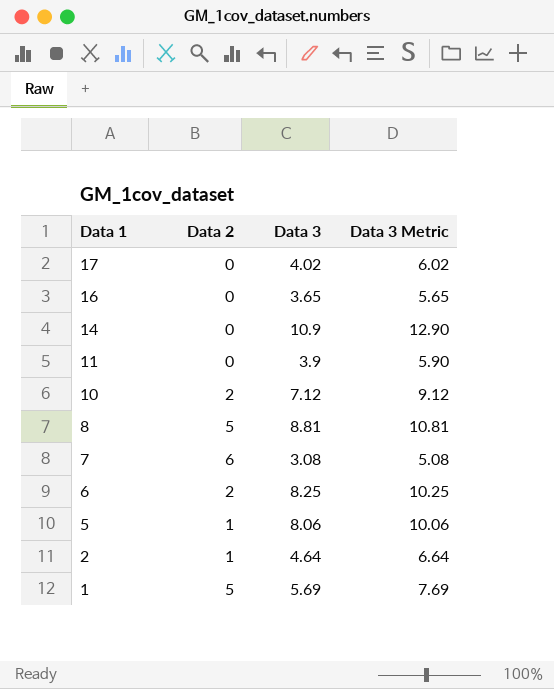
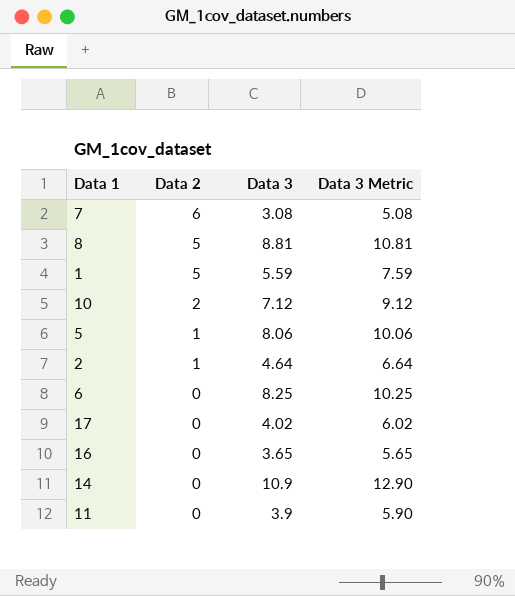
row order: Data 1 descending -> Data 2 descending
1 | Data 3: 5.69 -> 5.59
1 | Data 3 Metric: 7.69 -> 7.59
6 | Data 2: 2 -> 0

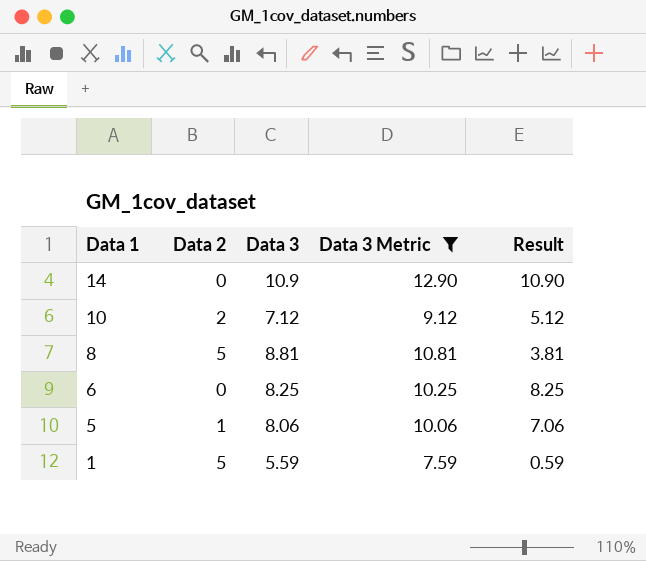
filter: none -> Data 3 Metric >= 7.59
row order: Data 2 descending -> Data 1 descending
column Result | formula: none -> [Data 3] - [Data 2]

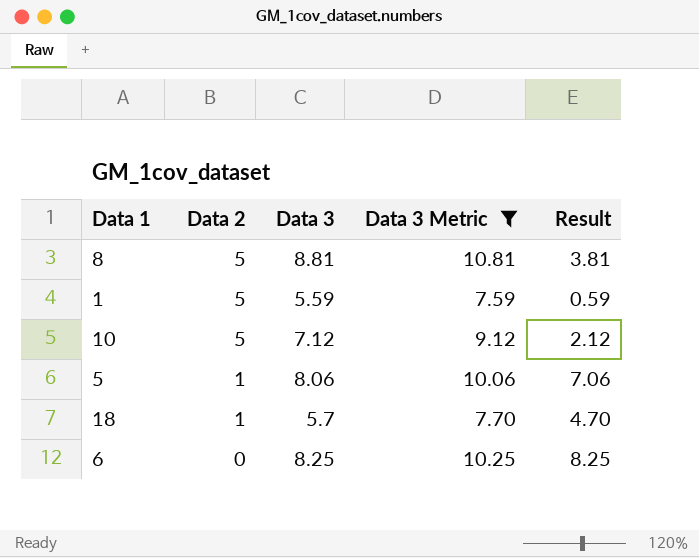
row order: Data 1 descending -> Data 2 descending
row 14: 0 | 10.9 | 12.90 | 10.90 -> none
10 | Data 2: 2 -> 5
10 | Result: 5.12 -> 2.12
row 18: none -> 1 | 5.7 | 7.70 | 4.70

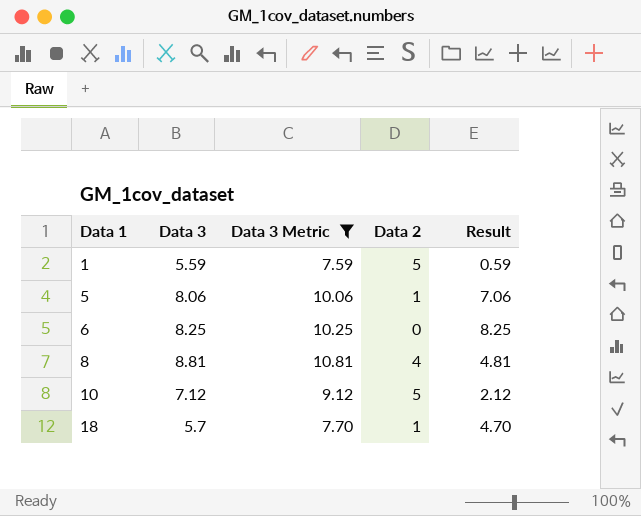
row order: Data 2 descending -> Data 1 ascending
column Data 2 | position: 2 -> 4
8 | Data 2: 5 -> 4
8 | Result: 3.81 -> 4.81

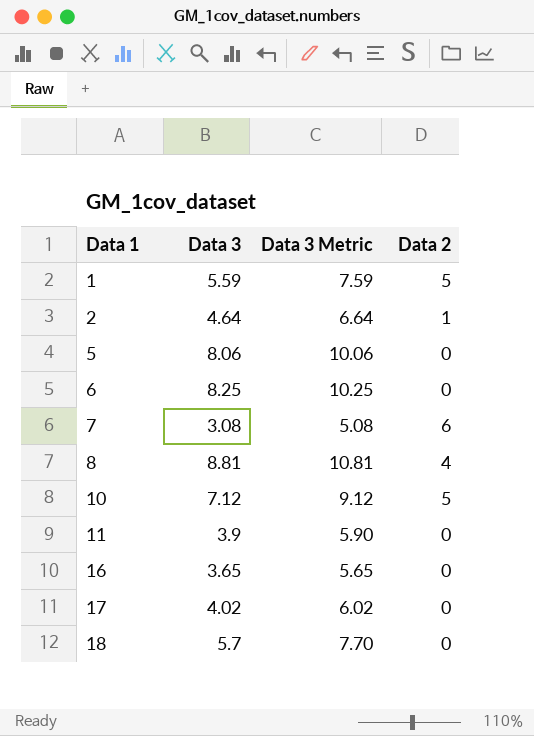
filter: Data 3 Metric >= 7.59 -> none
column Result | formula: [Data 3] - [Data 2] -> none
5 | Data 2: 1 -> 0
18 | Data 2: 1 -> 0

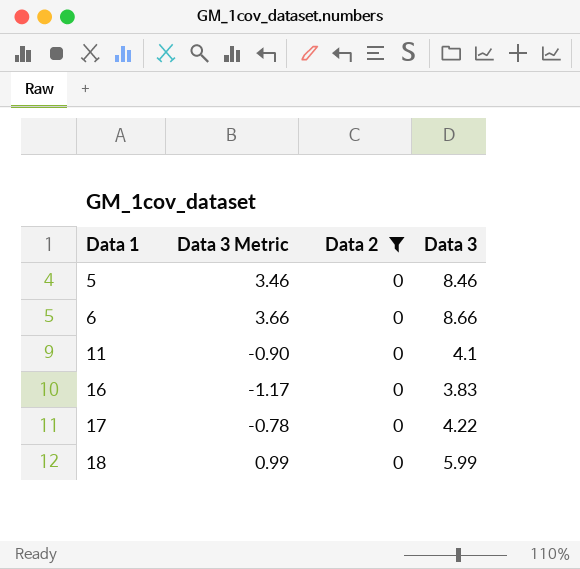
filter: none -> Data 2 = 0
column Data 3 Metric | formula: [Data 3] + 2 -> [Data 3] - 5
column Data 3 | position: 2 -> 4
5 | Data 3: 8.06 -> 8.46
6 | Data 3: 8.25 -> 8.66
11 | Data 3: 3.9 -> 4.1
16 | Data 3: 3.65 -> 3.83
17 | Data 3: 4.02 -> 4.22
18 | Data 3: 5.7 -> 5.99

